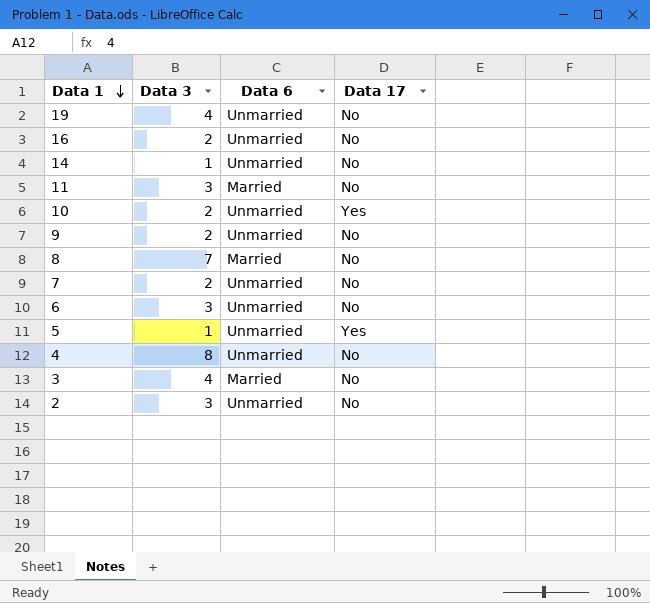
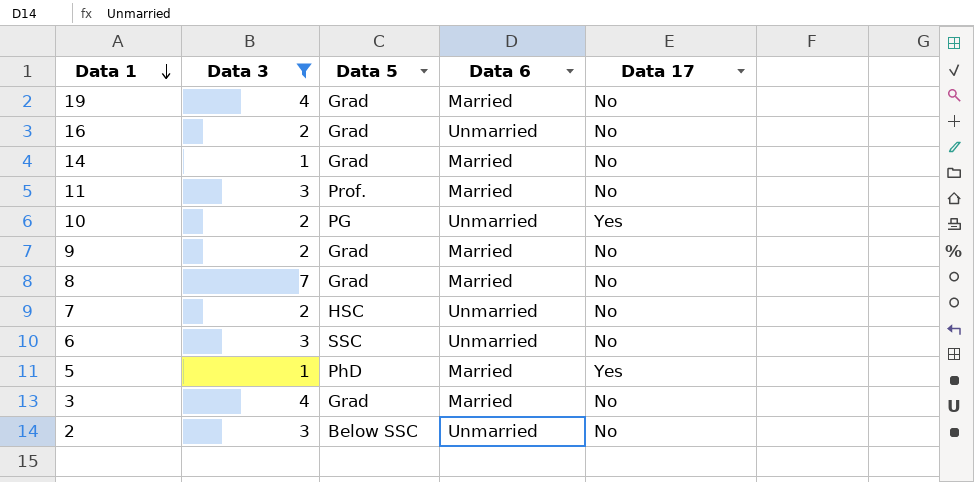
filter: none -> Data 3 != 8
column Data 5 | position: none -> 3
19 | Data 6: Unmarried -> Married
14 | Data 6: Unmarried -> Married
9 | Data 6: Unmarried -> Married
5 | Data 6: Unmarried -> Married

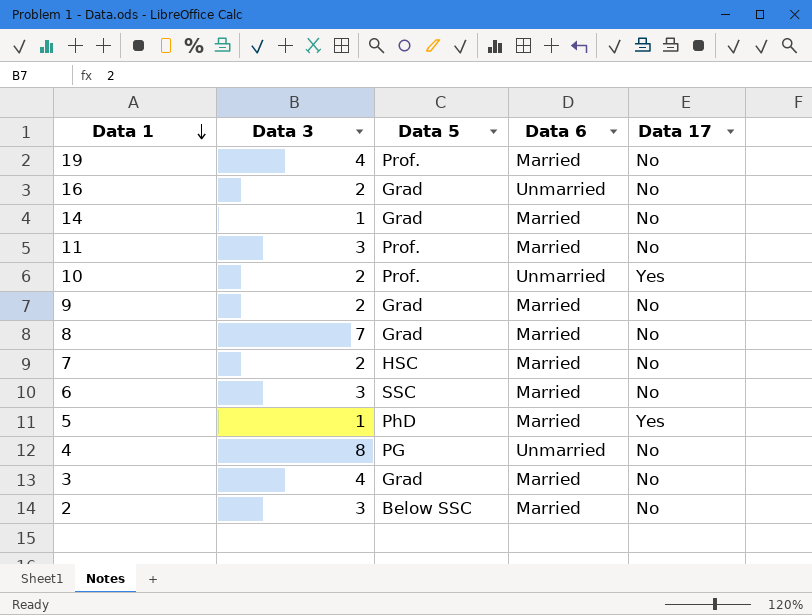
filter: Data 3 != 8 -> none
19 | Data 5: Grad -> Prof.
10 | Data 5: PG -> Prof.
7 | Data 6: Unmarried -> Married
6 | Data 6: Unmarried -> Married
2 | Data 6: Unmarried -> Married

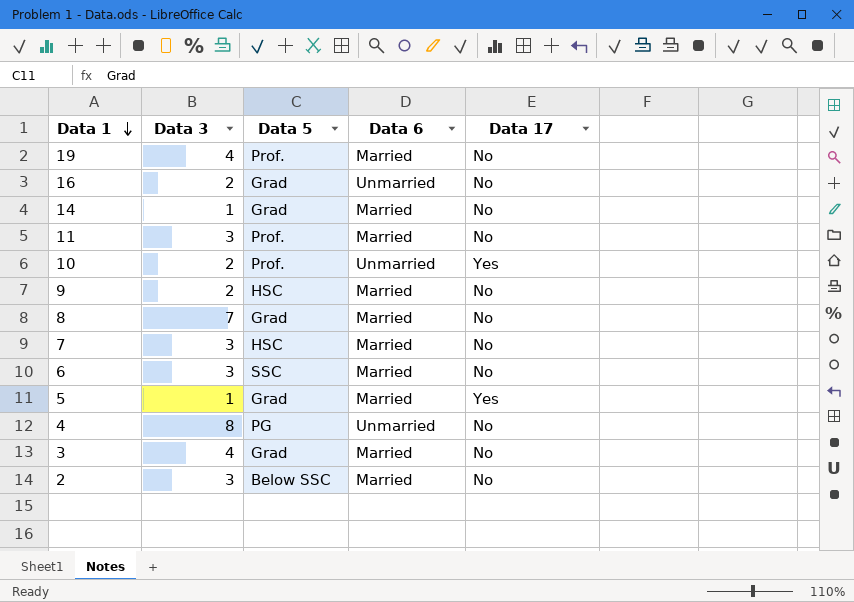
9 | Data 5: Grad -> HSC
7 | Data 3: 2 -> 3
5 | Data 5: PhD -> Grad

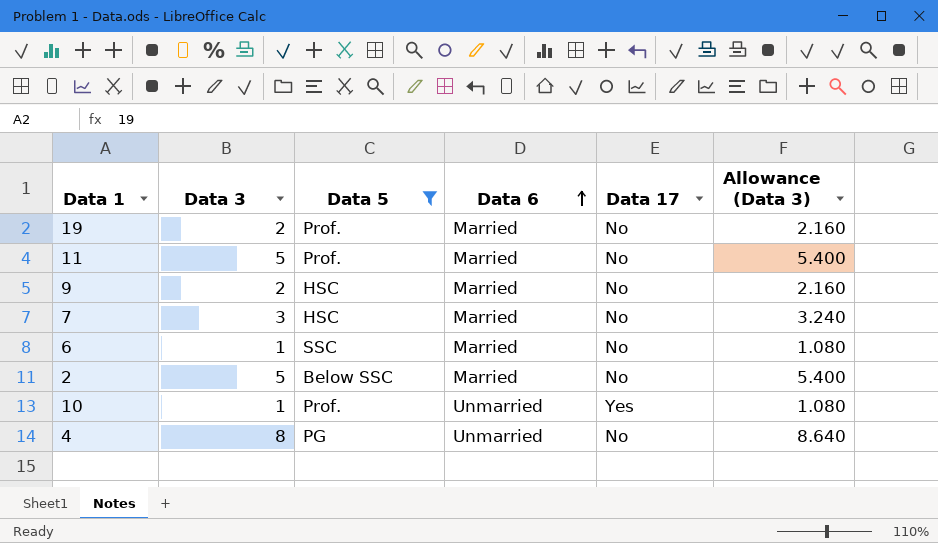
filter: none -> Data 5 != Grad
row order: Data 1 descending -> Data 6 ascending
column Allowance (Data 3) | formula: none -> [Data 3] * 1.08
19 | Data 3: 4 -> 2
11 | Data 3: 3 -> 5
6 | Data 3: 3 -> 1
2 | Data 3: 3 -> 5
10 | Data 3: 2 -> 1

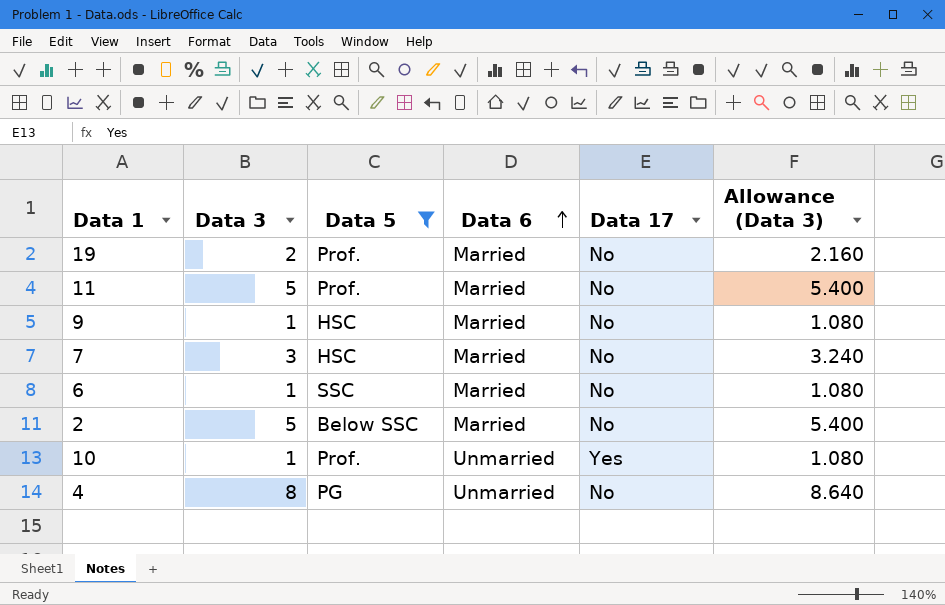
9 | Data 3: 2 -> 1
9 | Allowance (Data 3): 2.160 -> 1.080

